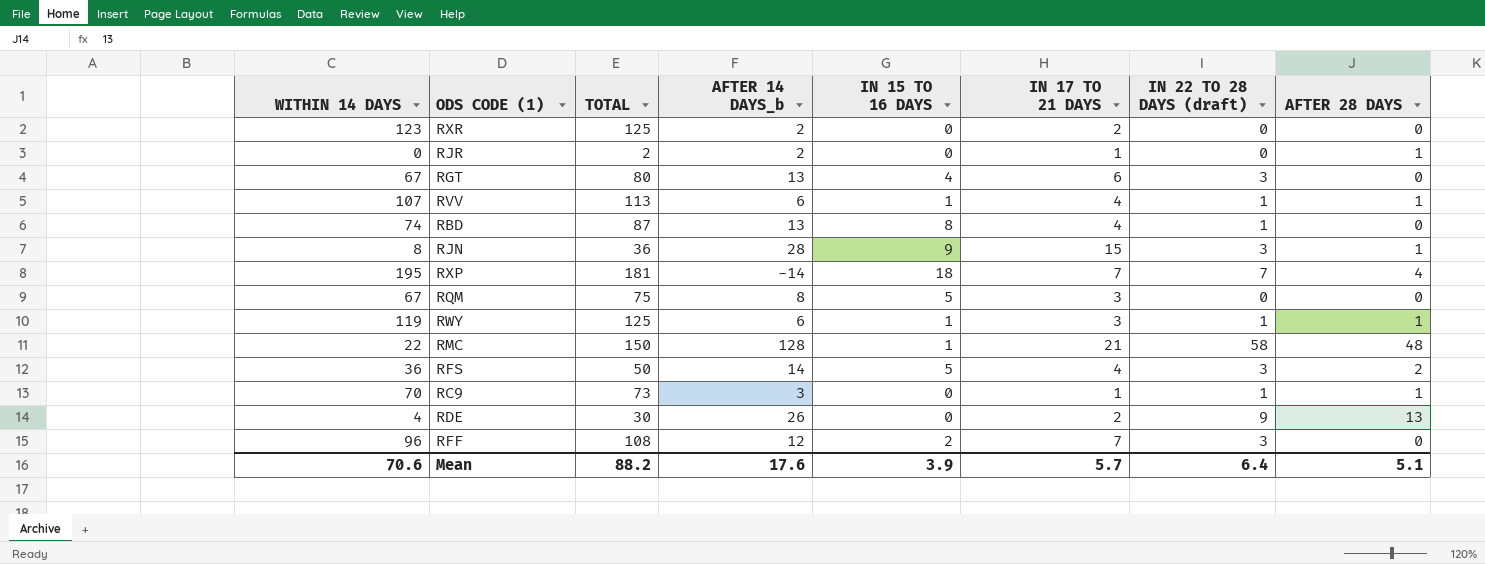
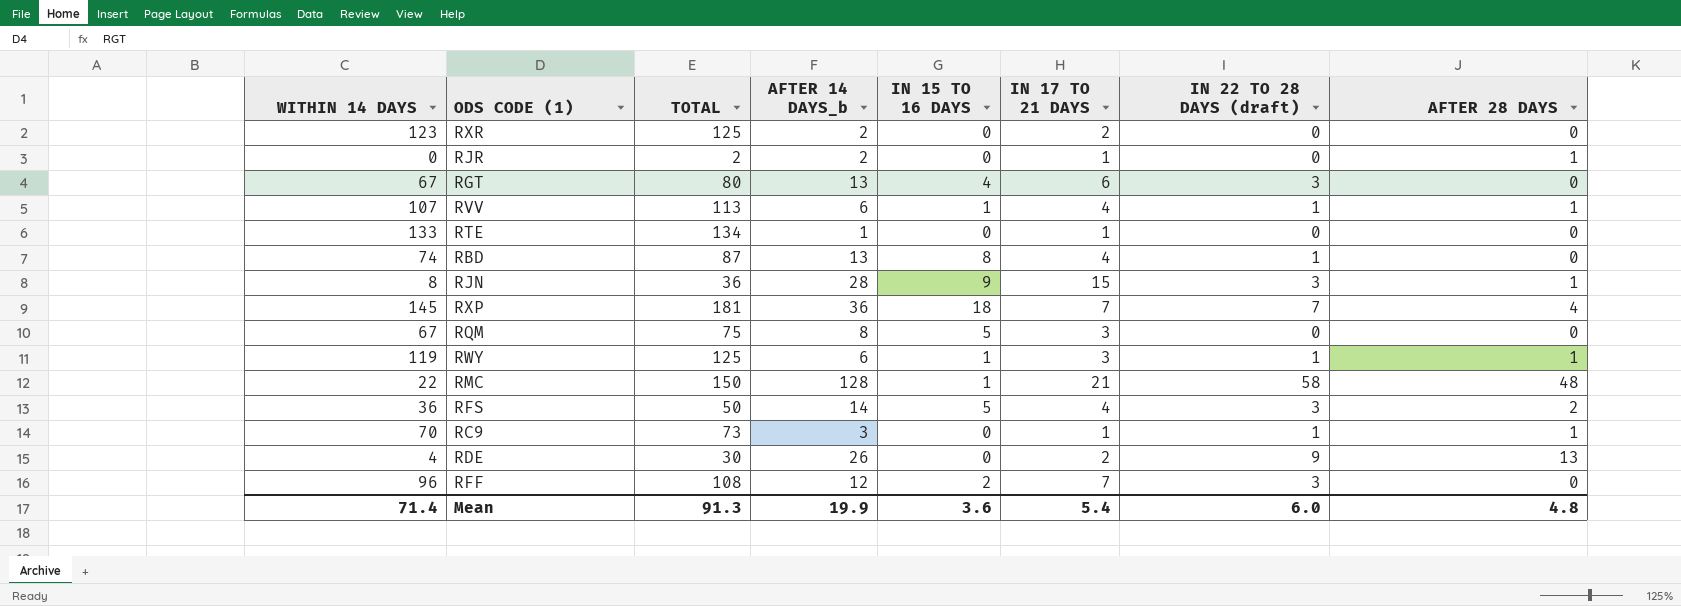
row RTE: none -> 133 | 134 | 1 | 0 | 1 | 0 | 0
RXP | WITHIN 14 DAYS: 195 -> 145
RXP | AFTER 14 DAYS_b: -14 -> 36
Mean | WITHIN 14 DAYS: 70.6 -> 71.4
Mean | TOTAL: 88.2 -> 91.3
Mean | AFTER 14 DAYS_b: 17.6 -> 19.9
Mean | IN 15 TO 16 DAYS: 3.9 -> 3.6
Mean | IN 17 TO 21 DAYS: 5.7 -> 5.4
Mean | IN 22 TO 28 DAYS (draft): 6.4 -> 6.0
Mean | AFTER 28 DAYS: 5.1 -> 4.8

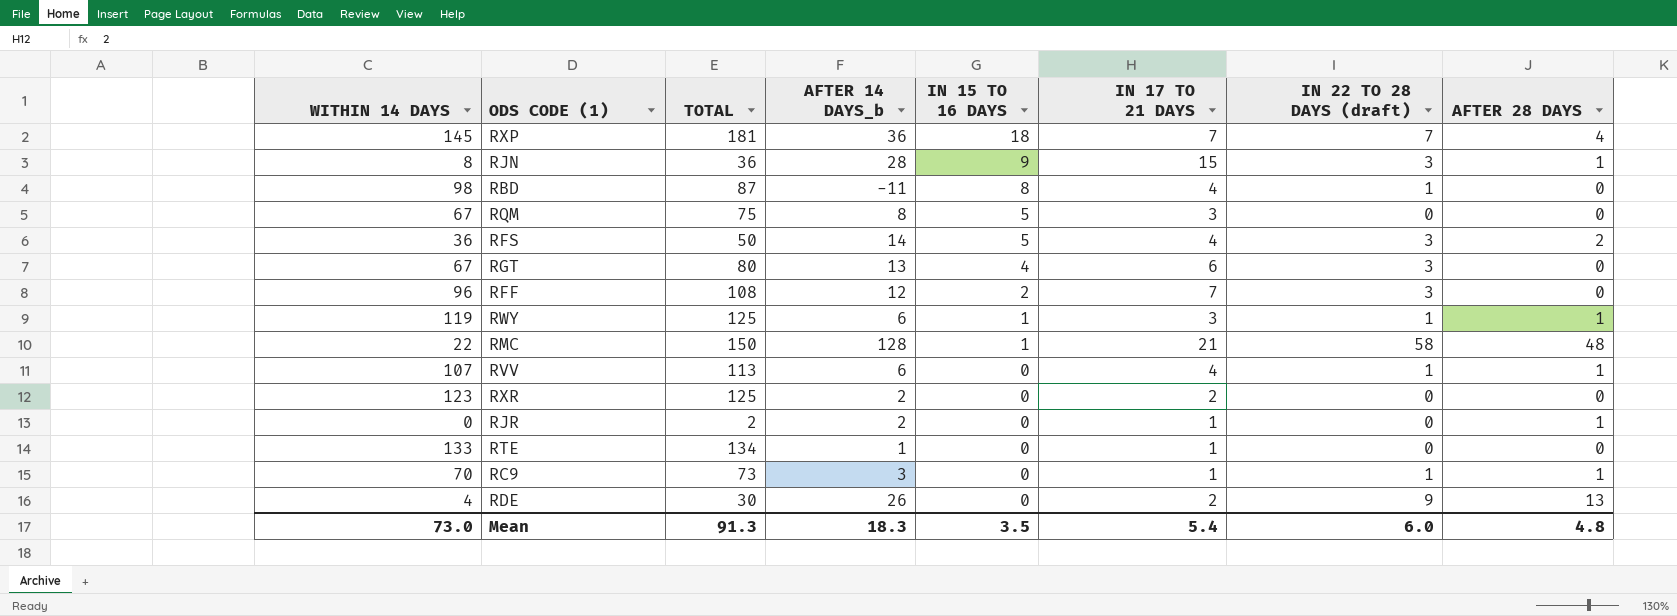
row order: none -> IN 15 TO 16 DAYS descending
RBD | WITHIN 14 DAYS: 74 -> 98
RBD | AFTER 14 DAYS_b: 13 -> -11
RVV | IN 15 TO 16 DAYS: 1 -> 0
Mean | WITHIN 14 DAYS: 71.4 -> 73.0
Mean | AFTER 14 DAYS_b: 19.9 -> 18.3
Mean | IN 15 TO 16 DAYS: 3.6 -> 3.5

